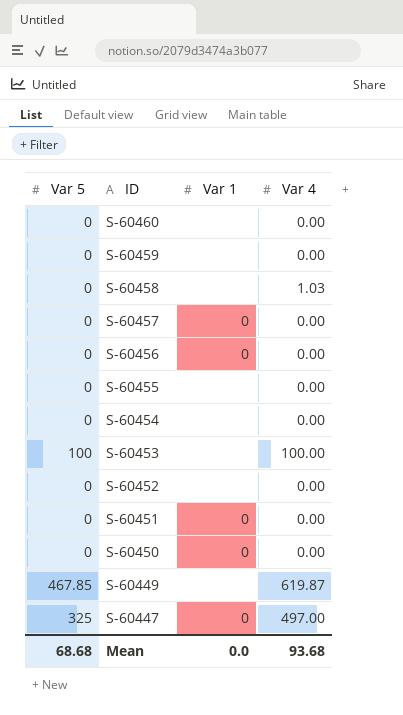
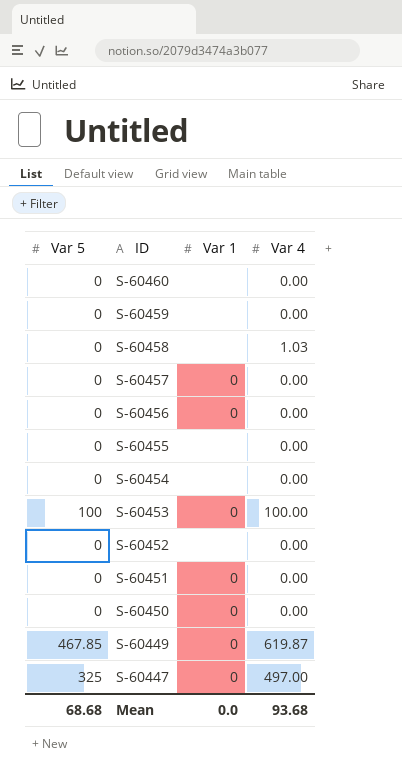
S-60453 | Var 1: none -> 0
S-60449 | Var 1: none -> 0

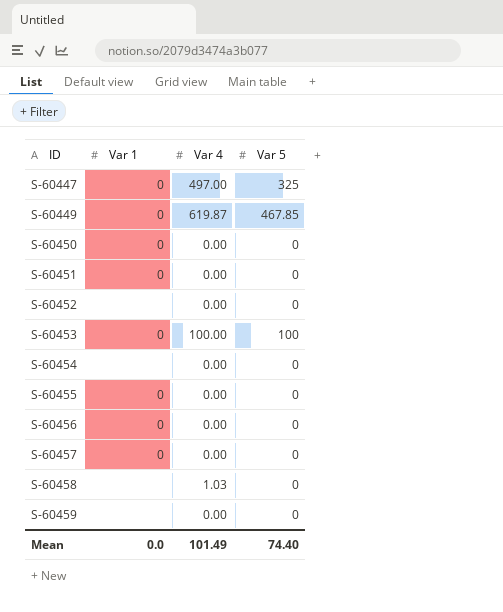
row order: ID descending -> ID ascending
column Var 5 | position: 1 -> 4
row S-60460: 0 | none | 0.00 -> none
S-60455 | Var 1: none -> 0
Mean | Var 4: 93.68 -> 101.49
Mean | Var 5: 68.68 -> 74.40

